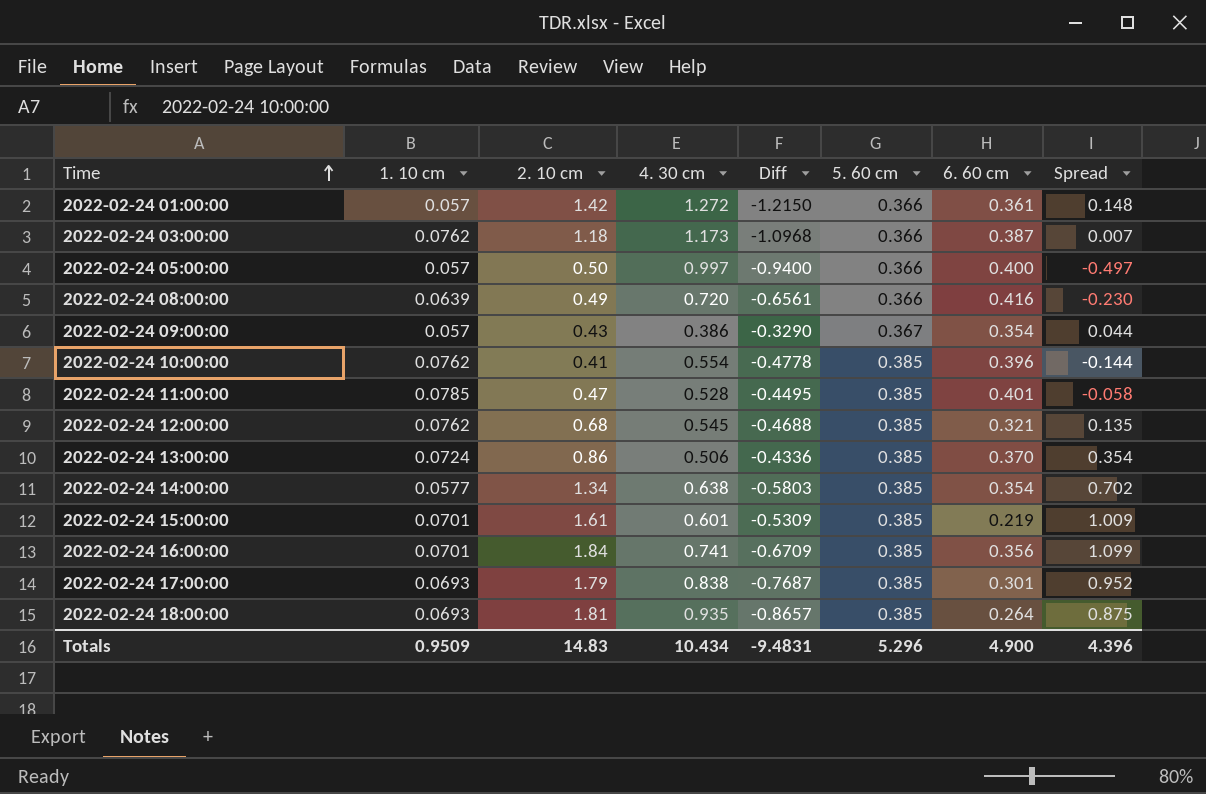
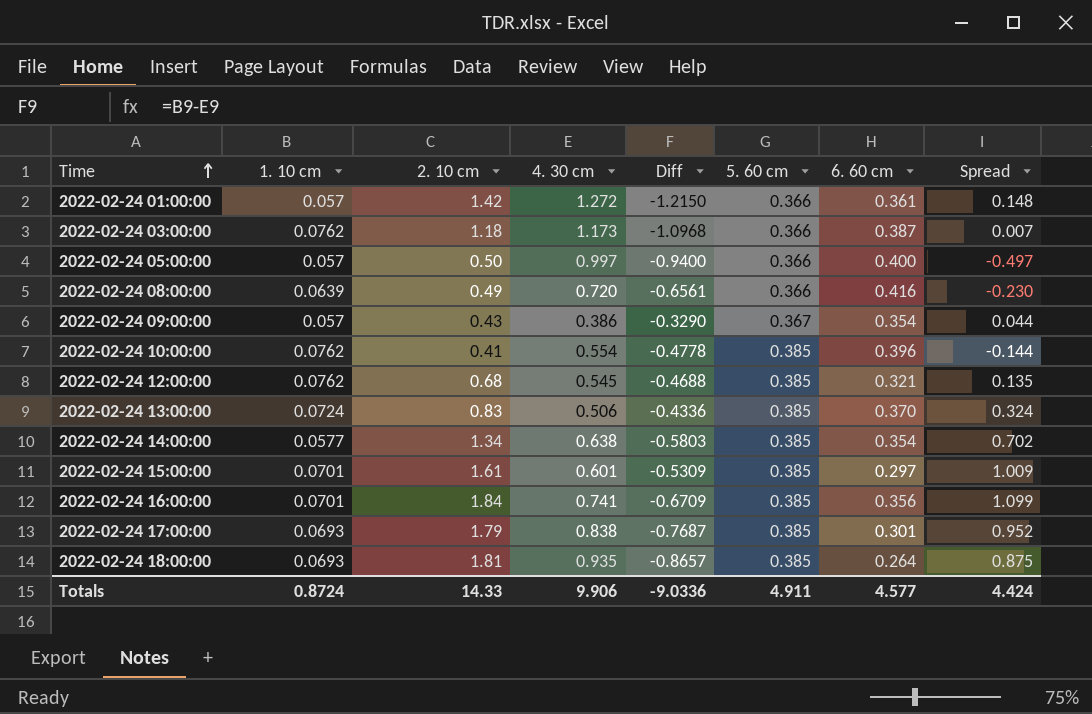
row 2022-02-24 11:00:00: 0.0785 | 0.47 | 0.528 | -0.4495 | 0.385 | 0.401 | -0.058 -> none
2022-02-24 13:00:00 | 2. 10 cm: 0.86 -> 0.83
2022-02-24 13:00:00 | Spread: 0.354 -> 0.324
2022-02-24 15:00:00 | 6. 60 cm: 0.219 -> 0.297
Totals | 1. 10 cm: 0.9509 -> 0.8724
Totals | 2. 10 cm: 14.83 -> 14.33
Totals | 4. 30 cm: 10.434 -> 9.906
Totals | Diff: -9.4831 -> -9.0336
Totals | 5. 60 cm: 5.296 -> 4.911
Totals | 6. 60 cm: 4.900 -> 4.577
Totals | Spread: 4.396 -> 4.424

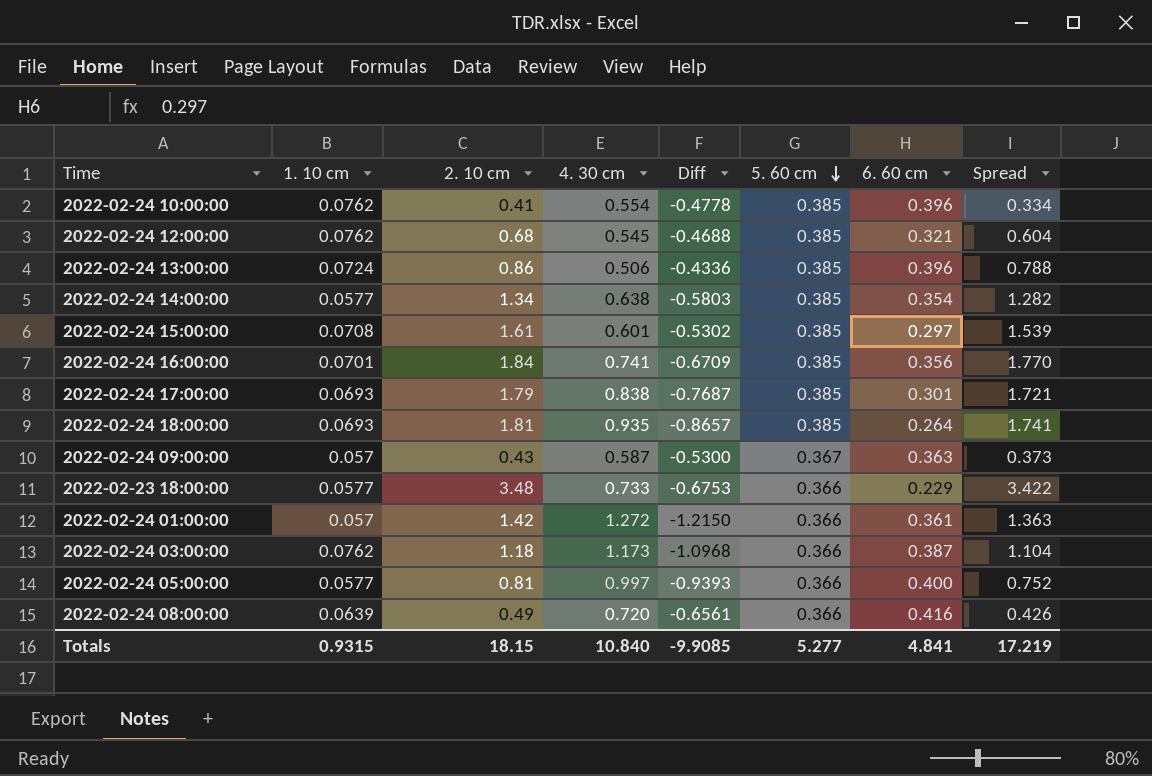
row order: Time ascending -> 5. 60 cm descending
column Spread | formula: [2. 10 cm] - [4. 30 cm] -> [2. 10 cm] - [1. 10 cm]
2022-02-24 13:00:00 | 2. 10 cm: 0.83 -> 0.86
2022-02-24 13:00:00 | 6. 60 cm: 0.370 -> 0.396
2022-02-24 15:00:00 | 1. 10 cm: 0.0701 -> 0.0708
2022-02-24 15:00:00 | Diff: -0.5309 -> -0.5302
2022-02-24 09:00:00 | 4. 30 cm: 0.386 -> 0.587
2022-02-24 09:00:00 | Diff: -0.3290 -> -0.5300
2022-02-24 09:00:00 | 6. 60 cm: 0.354 -> 0.363
row 2022-02-23 18:00:00: none -> 0.0577 | 3.48 | 0.733 | -0.6753 | 0.366 | 0.229 | 3.422
2022-02-24 05:00:00 | 1. 10 cm: 0.057 -> 0.0577
2022-02-24 05:00:00 | 2. 10 cm: 0.50 -> 0.81
2022-02-24 05:00:00 | Diff: -0.9400 -> -0.9393
Totals | 1. 10 cm: 0.8724 -> 0.9315
Totals | 2. 10 cm: 14.33 -> 18.15
Totals | 4. 30 cm: 9.906 -> 10.840
Totals | Diff: -9.0336 -> -9.9085
Totals | 5. 60 cm: 4.911 -> 5.277
Totals | 6. 60 cm: 4.577 -> 4.841
Totals | Spread: 4.424 -> 17.219

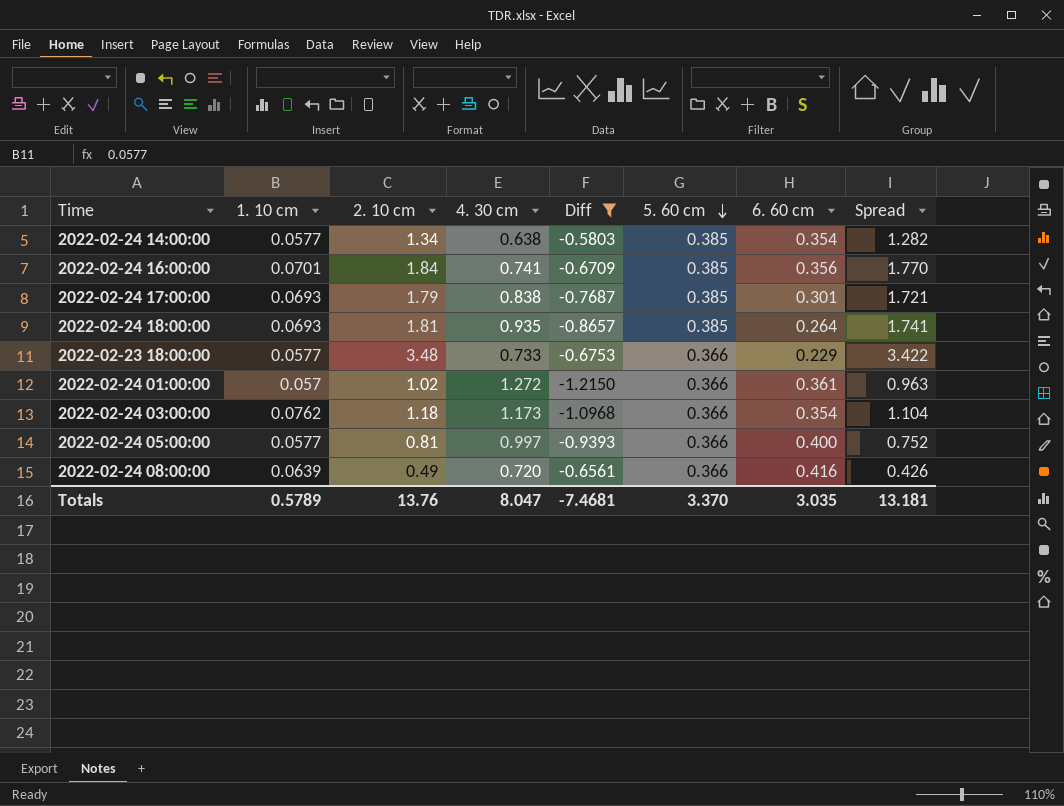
filter: none -> Diff <= -0.5803
2022-02-24 01:00:00 | 2. 10 cm: 1.42 -> 1.02
2022-02-24 01:00:00 | Spread: 1.363 -> 0.963
2022-02-24 03:00:00 | 6. 60 cm: 0.387 -> 0.354
Totals | 1. 10 cm: 0.9315 -> 0.5789
Totals | 2. 10 cm: 18.15 -> 13.76
Totals | 4. 30 cm: 10.840 -> 8.047
Totals | Diff: -9.9085 -> -7.4681
Totals | 5. 60 cm: 5.277 -> 3.370
Totals | 6. 60 cm: 4.841 -> 3.035
Totals | Spread: 17.219 -> 13.181

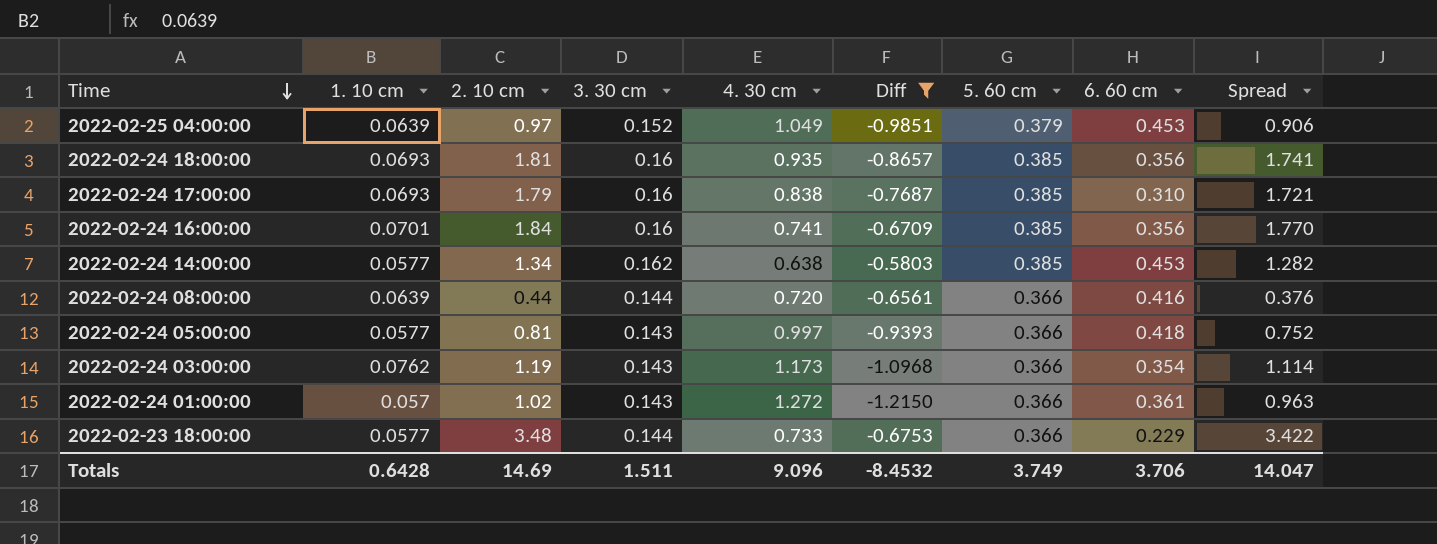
row order: 5. 60 cm descending -> Time descending
column 3. 30 cm | position: none -> 4
row 2022-02-25 04:00:00: none -> 0.0639 | 0.97 | 0.152 | 1.049 | -0.9851 | 0.379 | 0.453 | 0.906
2022-02-24 18:00:00 | 6. 60 cm: 0.264 -> 0.356
2022-02-24 17:00:00 | 6. 60 cm: 0.301 -> 0.310
2022-02-24 14:00:00 | 6. 60 cm: 0.354 -> 0.453
2022-02-24 08:00:00 | 2. 10 cm: 0.49 -> 0.44
2022-02-24 08:00:00 | Spread: 0.426 -> 0.376
2022-02-24 05:00:00 | 6. 60 cm: 0.400 -> 0.418
2022-02-24 03:00:00 | 2. 10 cm: 1.18 -> 1.19
2022-02-24 03:00:00 | Spread: 1.104 -> 1.114
Totals | 1. 10 cm: 0.5789 -> 0.6428
Totals | 2. 10 cm: 13.76 -> 14.69
Totals | 4. 30 cm: 8.047 -> 9.096
Totals | Diff: -7.4681 -> -8.4532
Totals | 5. 60 cm: 3.370 -> 3.749
Totals | 6. 60 cm: 3.035 -> 3.706
Totals | Spread: 13.181 -> 14.047

